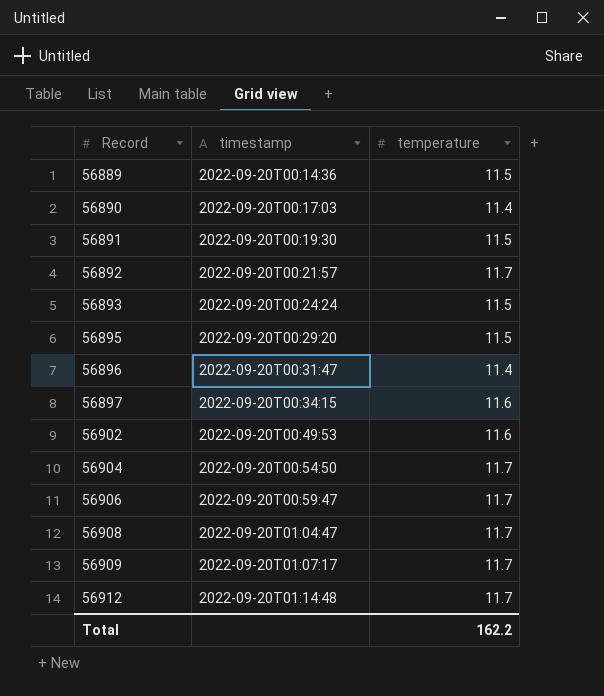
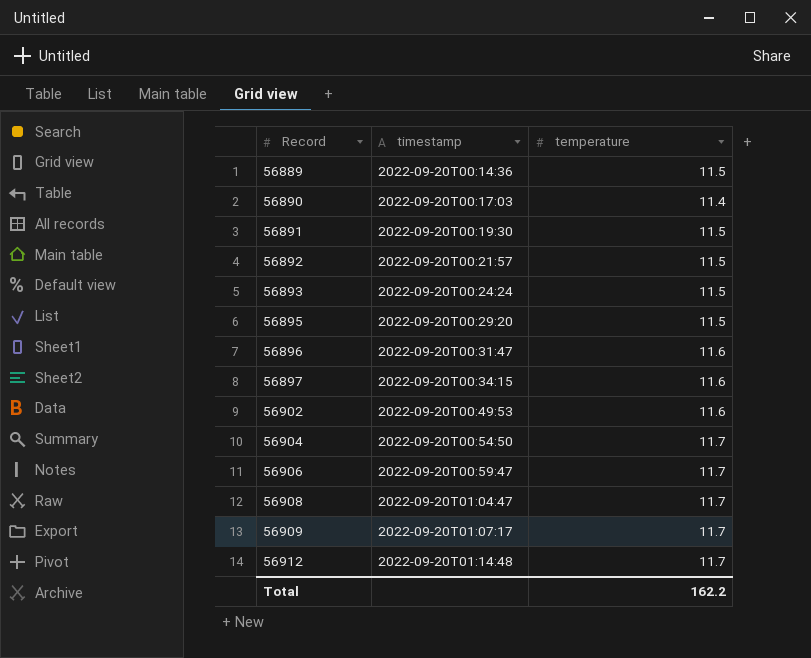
56892 | temperature: 11.7 -> 11.5
56896 | temperature: 11.4 -> 11.6

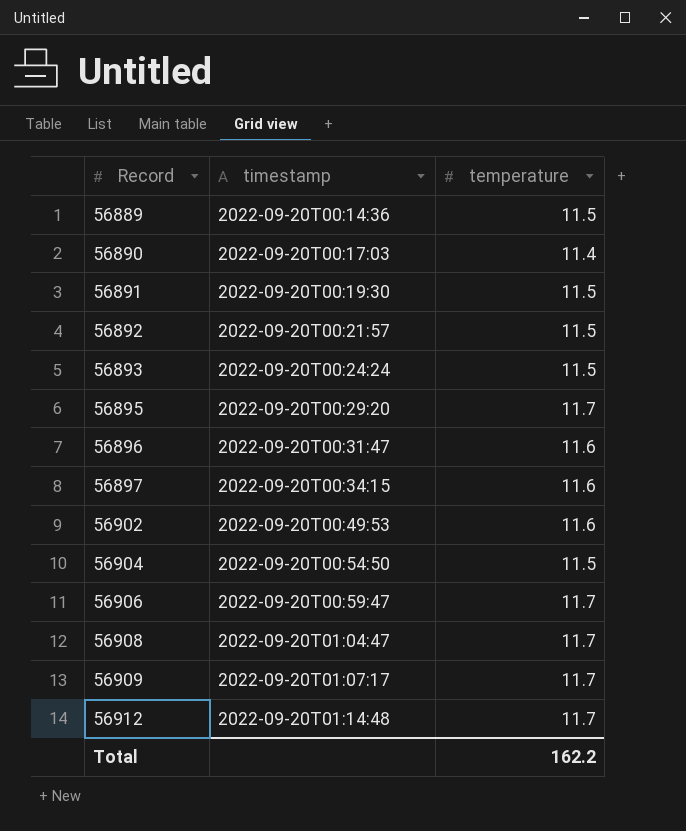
56895 | temperature: 11.5 -> 11.7
56904 | temperature: 11.7 -> 11.5

